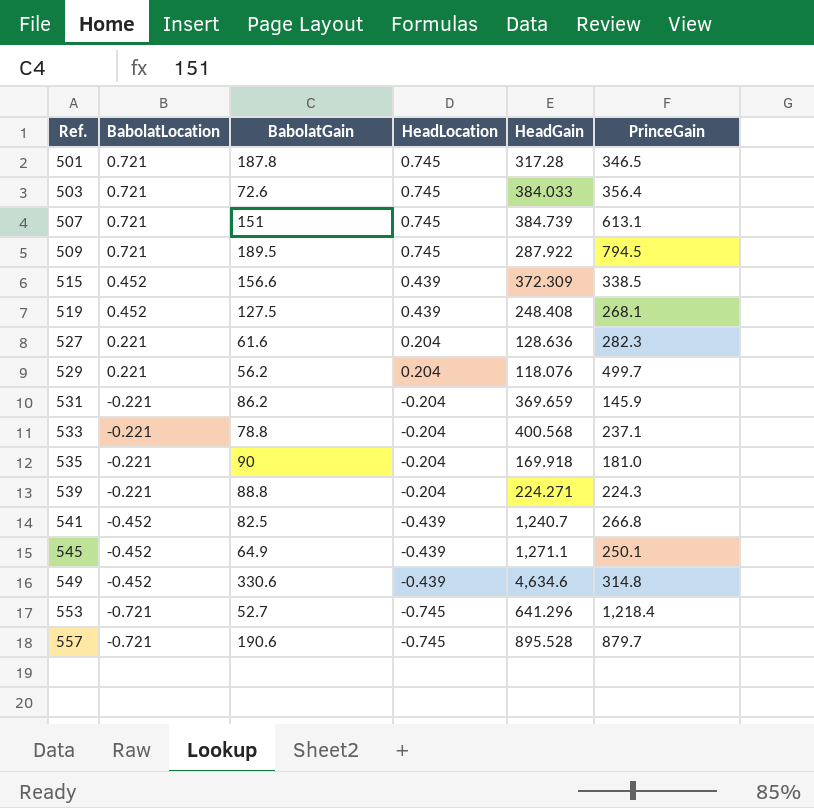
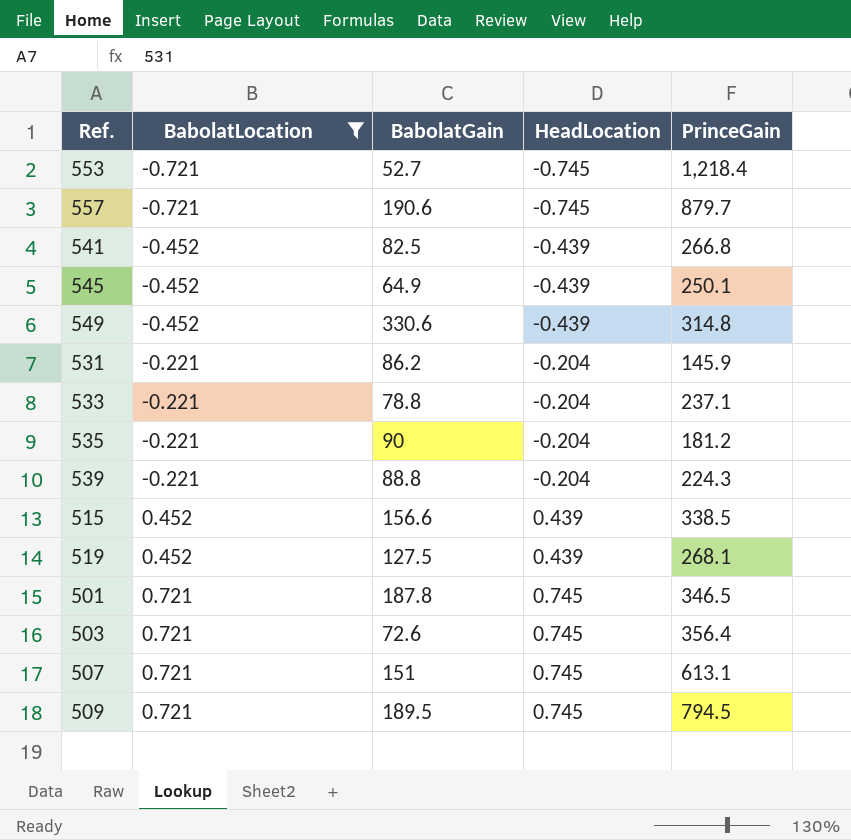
filter: none -> BabolatLocation != 0.221
row order: Ref. ascending -> BabolatLocation ascending
column HeadGain | position: 5 -> none
535 | PrinceGain: 181.0 -> 181.2

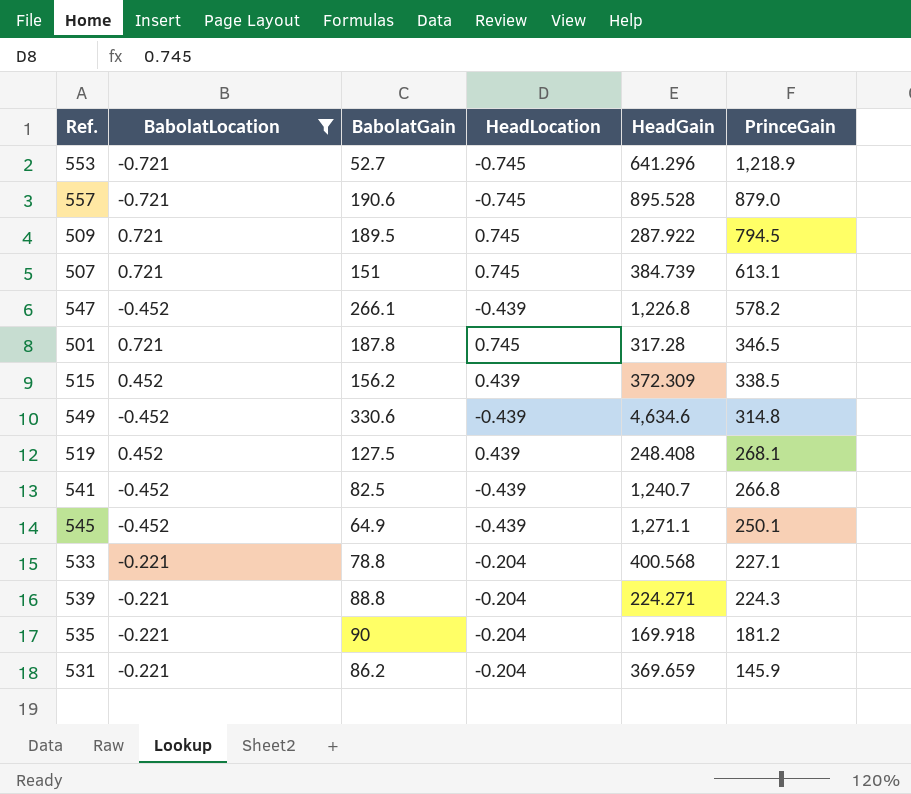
row order: BabolatLocation ascending -> PrinceGain descending
column HeadGain | position: none -> 5
row 503: 0.721 | 72.6 | 0.745 | 356.4 -> none
553 | PrinceGain: 1,218.4 -> 1,218.9
557 | PrinceGain: 879.7 -> 879.0
row 547: none -> -0.452 | 266.1 | -0.439 | 1,226.8 | 578.2
515 | BabolatGain: 156.6 -> 156.2
533 | PrinceGain: 237.1 -> 227.1

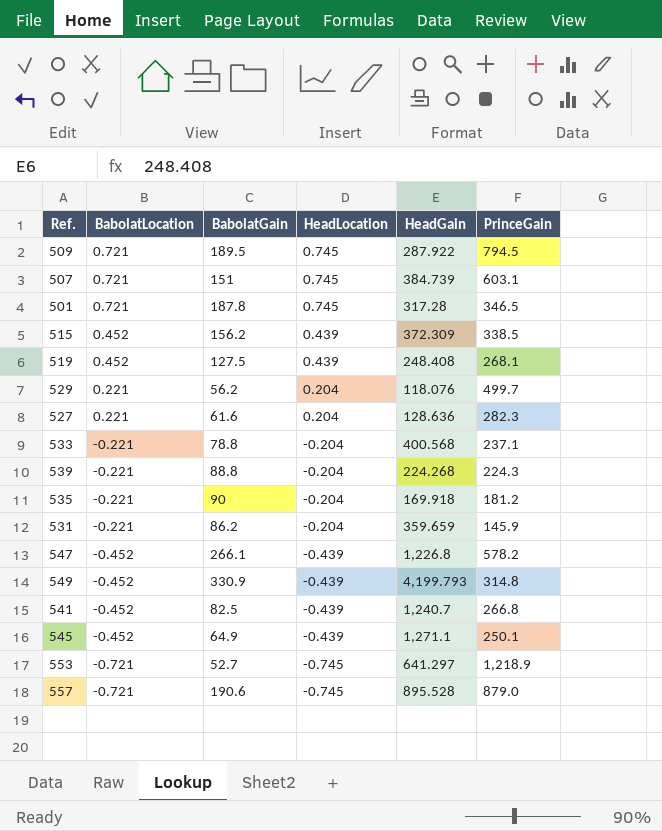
filter: BabolatLocation != 0.221 -> none
row order: PrinceGain descending -> BabolatLocation descending
507 | PrinceGain: 613.1 -> 603.1
533 | PrinceGain: 227.1 -> 237.1
539 | HeadGain: 224.271 -> 224.268
531 | HeadGain: 369.659 -> 359.659
549 | BabolatGain: 330.6 -> 330.9
549 | HeadGain: 4,634.6 -> 4,199.793
553 | HeadGain: 641.296 -> 641.297

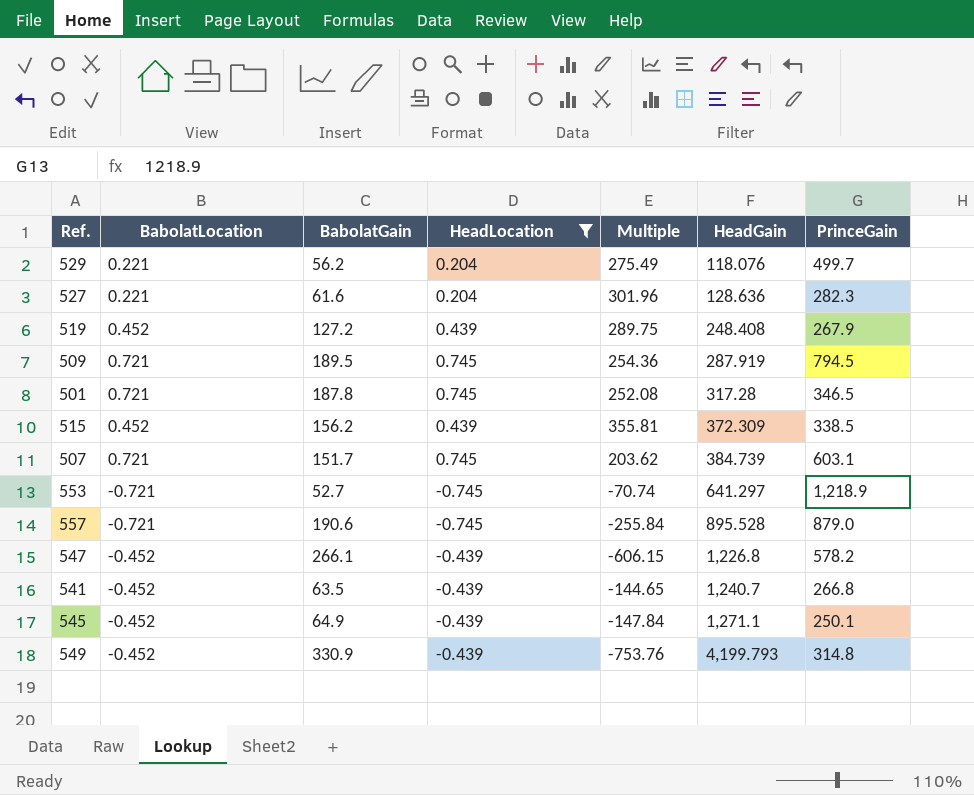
filter: none -> HeadLocation != -0.204
row order: BabolatLocation descending -> HeadGain ascending
column Multiple | formula: none -> [BabolatGain] / [HeadLocation]
519 | BabolatGain: 127.5 -> 127.2
519 | PrinceGain: 268.1 -> 267.9
509 | HeadGain: 287.922 -> 287.919
507 | BabolatGain: 151 -> 151.7
541 | BabolatGain: 82.5 -> 63.5

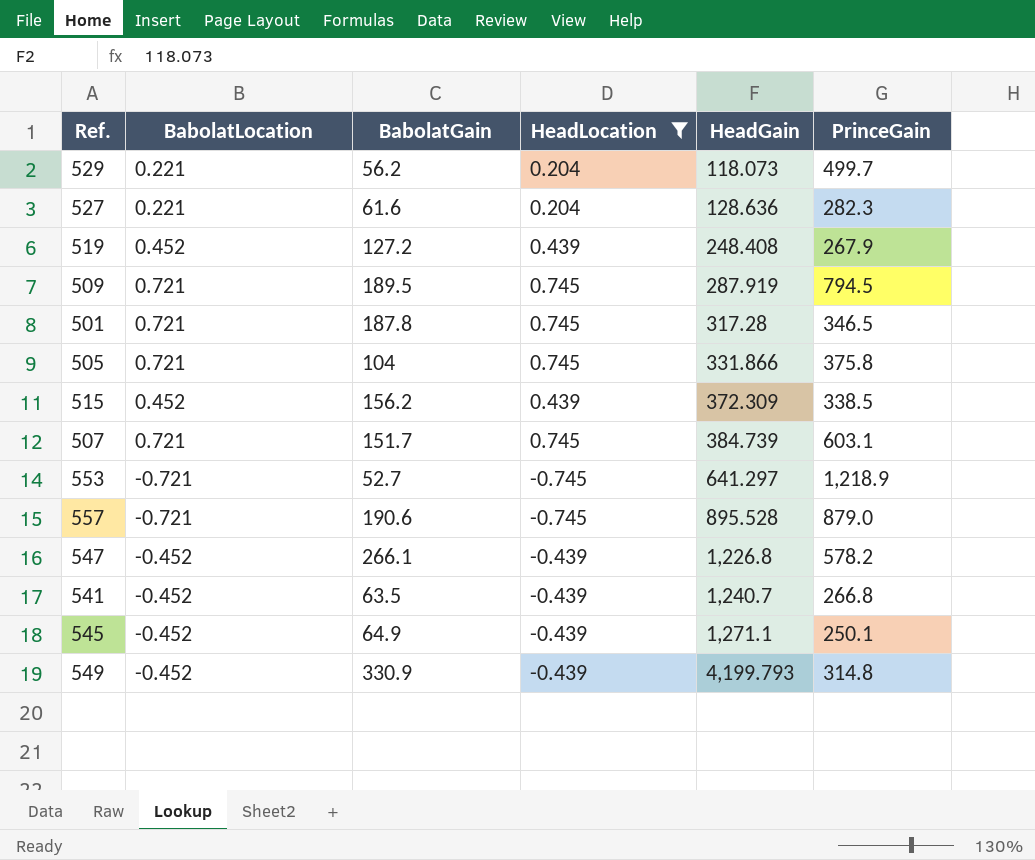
column Multiple | formula: [BabolatGain] / [HeadLocation] -> none
529 | HeadGain: 118.076 -> 118.073
row 505: none -> 0.721 | 104 | 0.745 | 331.866 | 375.8

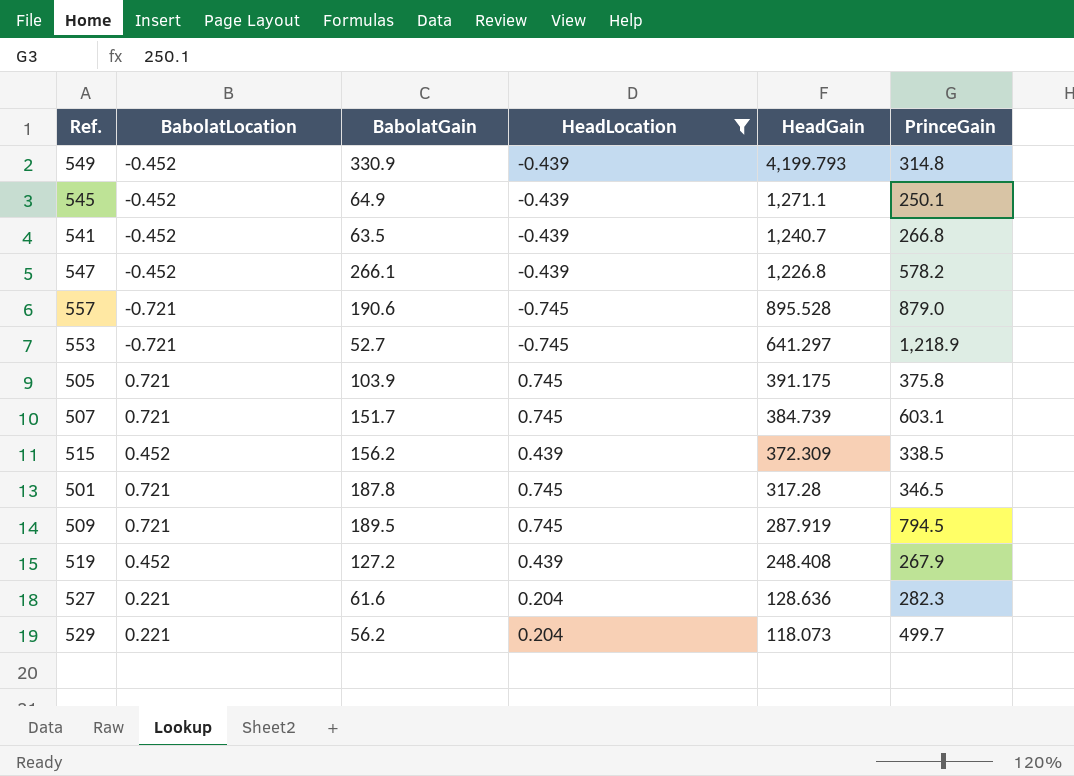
row order: HeadGain ascending -> HeadGain descending
505 | BabolatGain: 104 -> 103.9
505 | HeadGain: 331.866 -> 391.175

